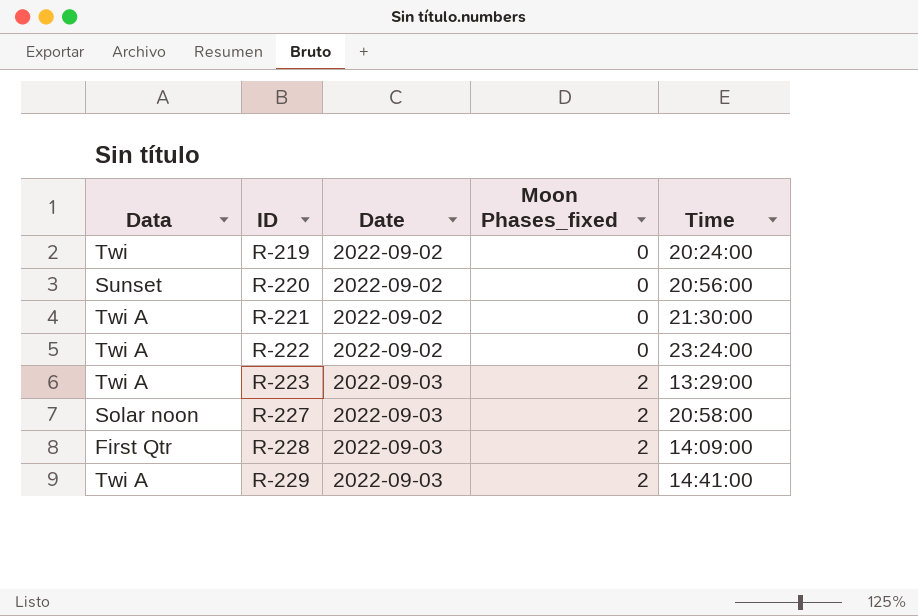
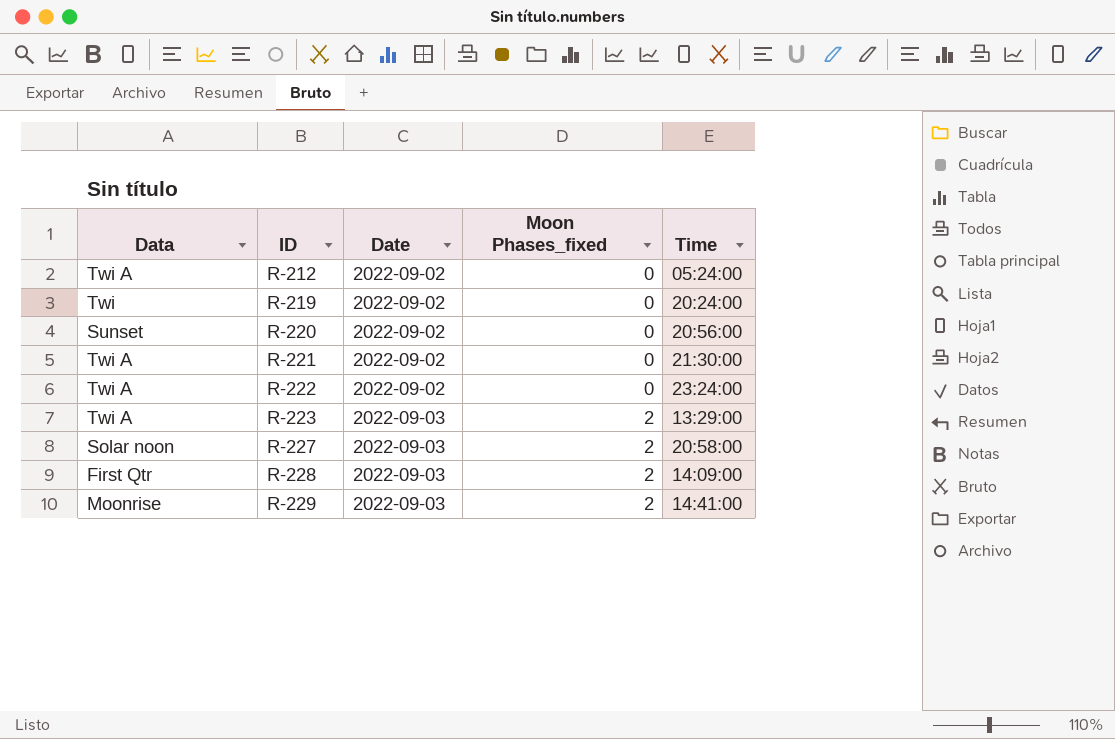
row R-212: none -> Twi A | 2022-09-02 | 0 | 05:24:00
R-229 | Data: Twi A -> Moonrise

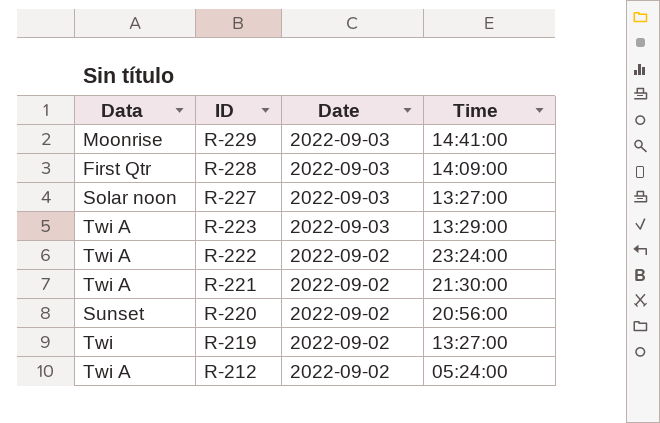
row order: ID ascending -> ID descending
column Moon Phases_fixed | position: 4 -> none
R-227 | Time: 20:58:00 -> 13:27:00
R-219 | Time: 20:24:00 -> 13:27:00

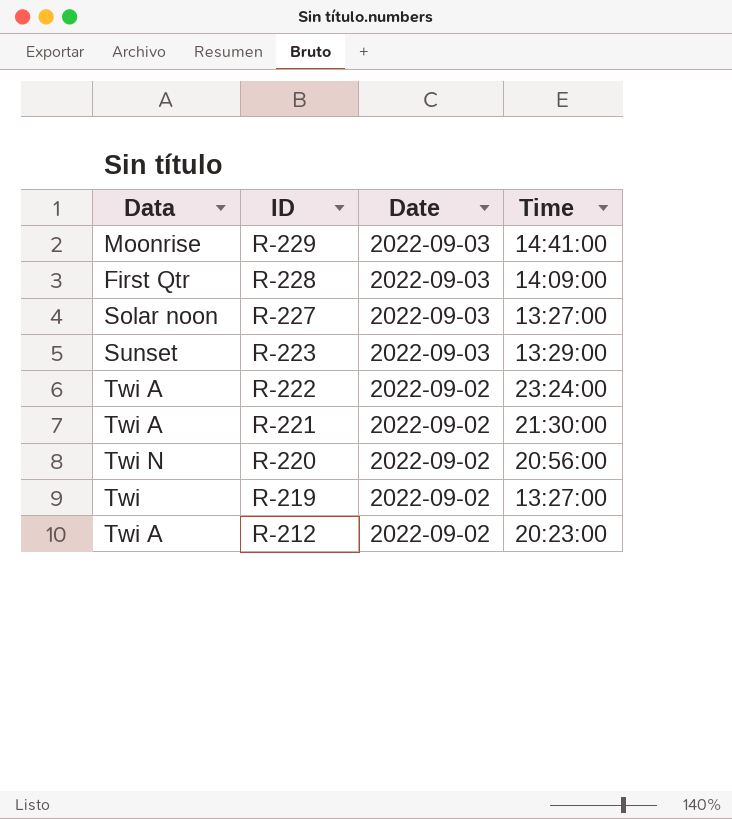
R-223 | Data: Twi A -> Sunset
R-220 | Data: Sunset -> Twi N
R-212 | Time: 05:24:00 -> 20:23:00

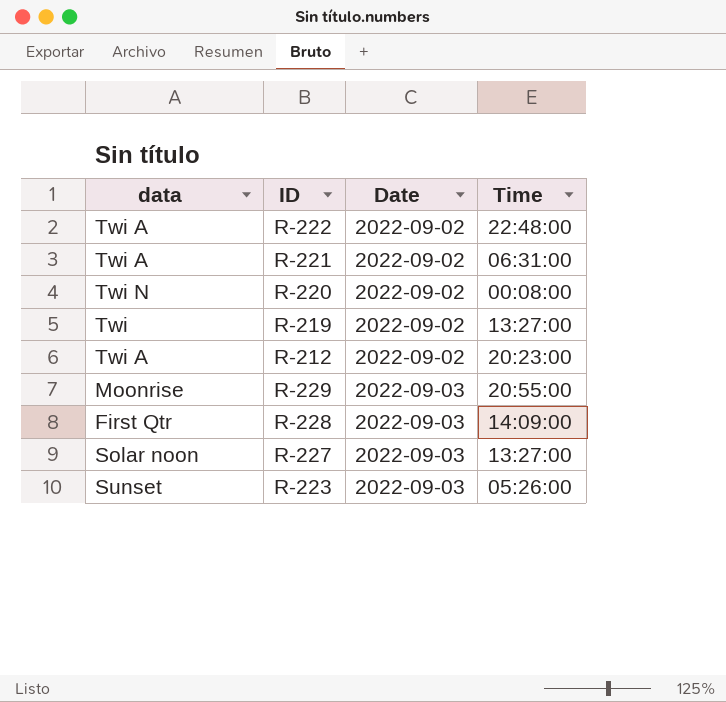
row order: ID descending -> Date ascending
column name: Data -> data
R-222 | Time: 23:24:00 -> 22:48:00
R-221 | Time: 21:30:00 -> 06:31:00
R-220 | Time: 20:56:00 -> 00:08:00
R-229 | Time: 14:41:00 -> 20:55:00
R-223 | Time: 13:29:00 -> 05:26:00

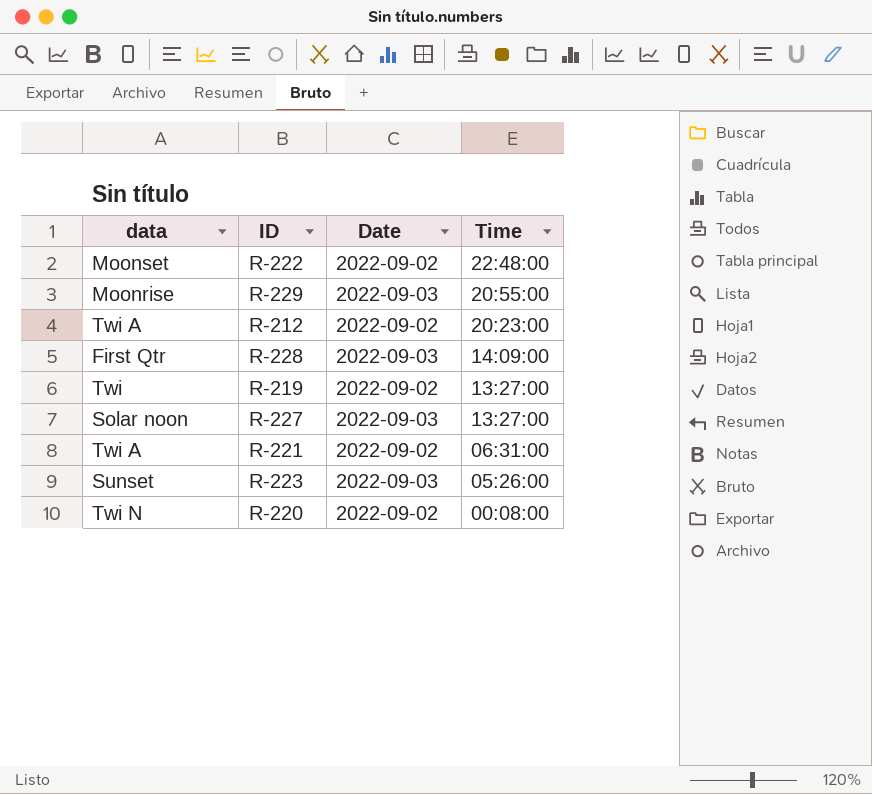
row order: Date ascending -> Time descending
R-222 | data: Twi A -> Moonset

